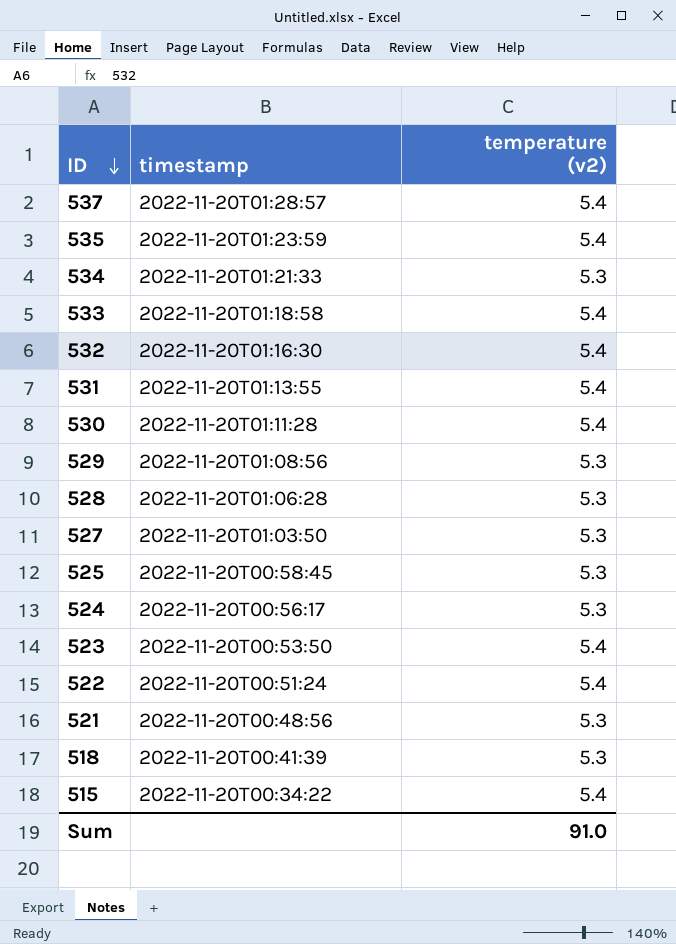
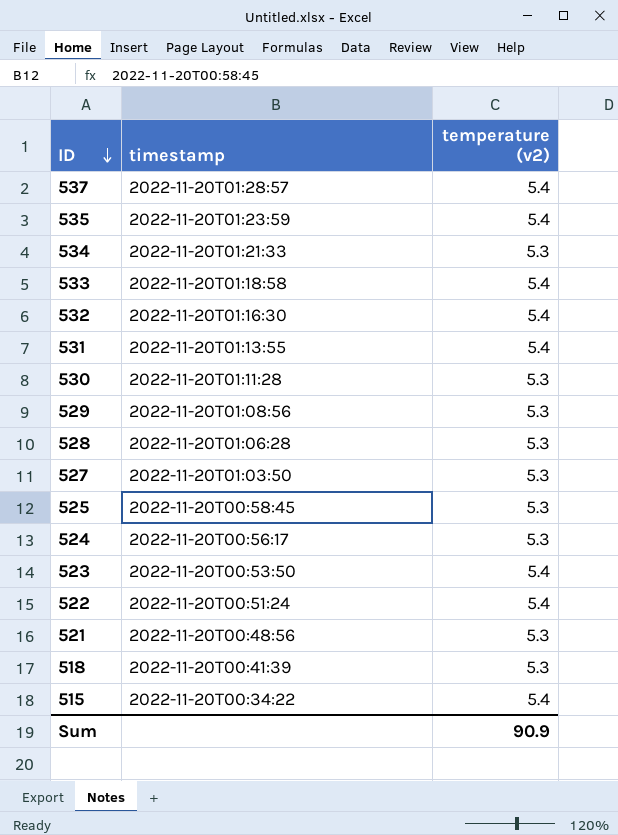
530 | temperature (v2): 5.4 -> 5.3
Sum | temperature (v2): 91.0 -> 90.9

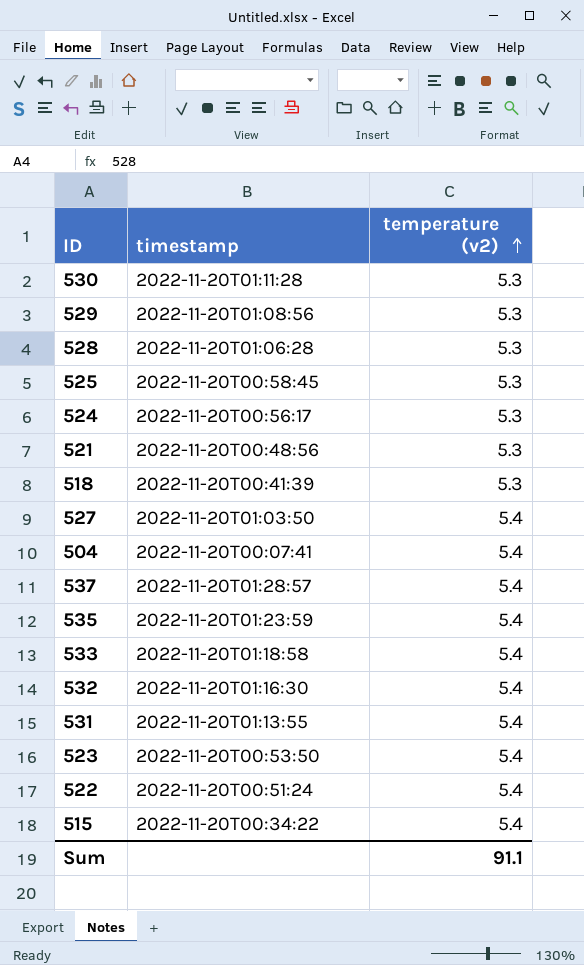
row order: ID descending -> temperature (v2) ascending
row 534: 2022-11-20T01:21:33 | 5.3 -> none
527 | temperature (v2): 5.3 -> 5.4
row 504: none -> 2022-11-20T00:07:41 | 5.4
Sum | temperature (v2): 90.9 -> 91.1

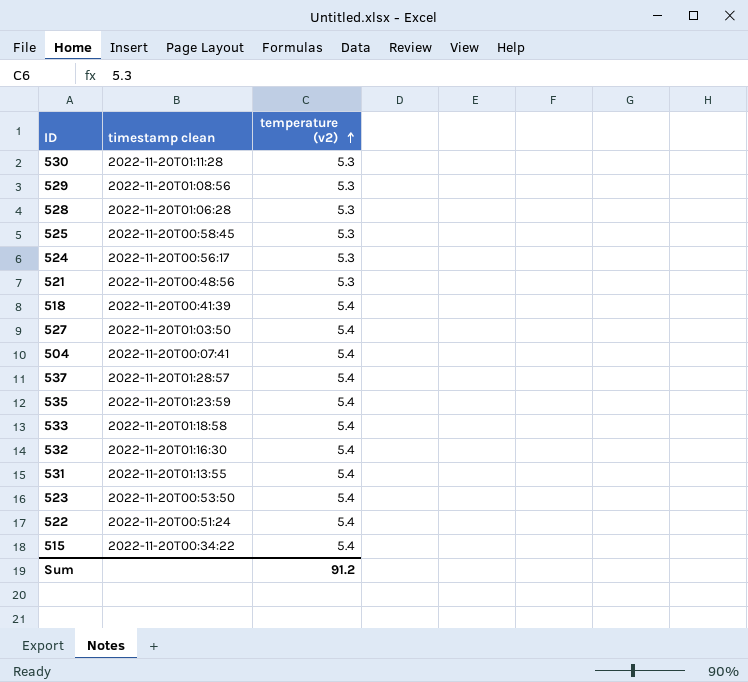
column name: timestamp -> timestamp clean
518 | temperature (v2): 5.3 -> 5.4
Sum | temperature (v2): 91.1 -> 91.2

